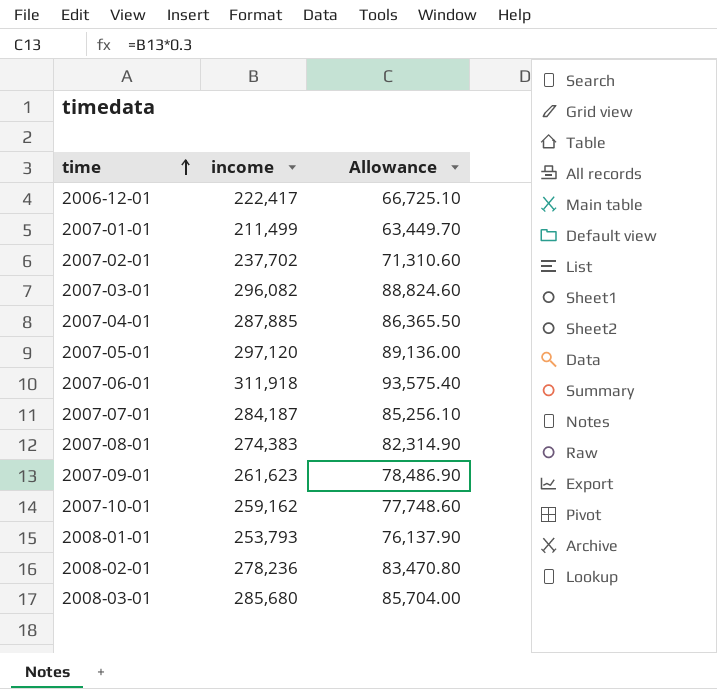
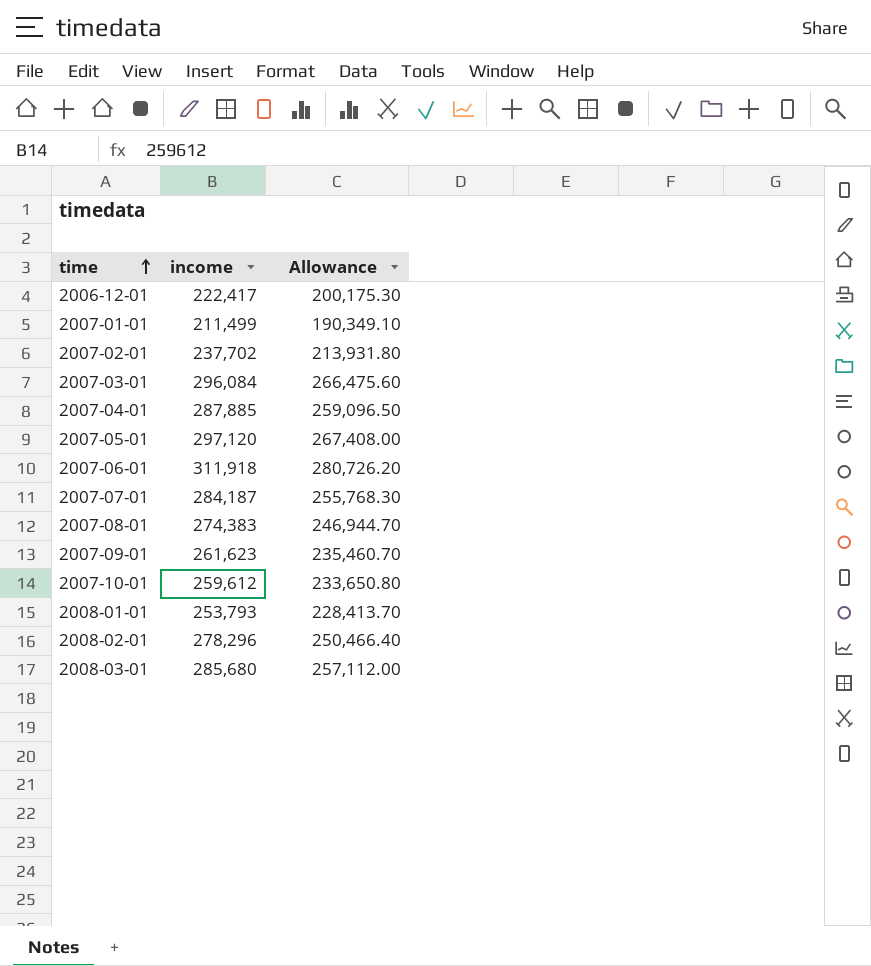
column Allowance | formula: [income] * 0.3 -> [income] * 0.9
2007-03-01 | income: 296,082 -> 296,084
2007-10-01 | income: 259,162 -> 259,612
2008-02-01 | income: 278,236 -> 278,296

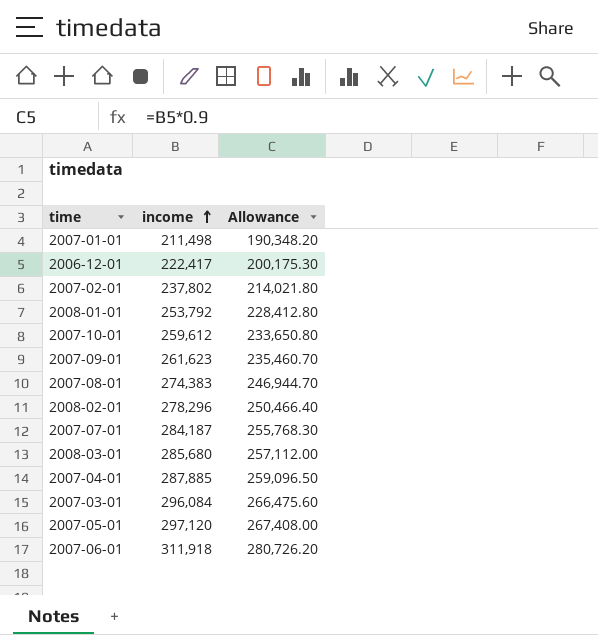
row order: time ascending -> income ascending
2007-01-01 | income: 211,499 -> 211,498
2007-01-01 | Allowance: 190,349.10 -> 190,348.20
2007-02-01 | income: 237,702 -> 237,802
2007-02-01 | Allowance: 213,931.80 -> 214,021.80
2008-01-01 | income: 253,793 -> 253,792
2008-01-01 | Allowance: 228,413.70 -> 228,412.80

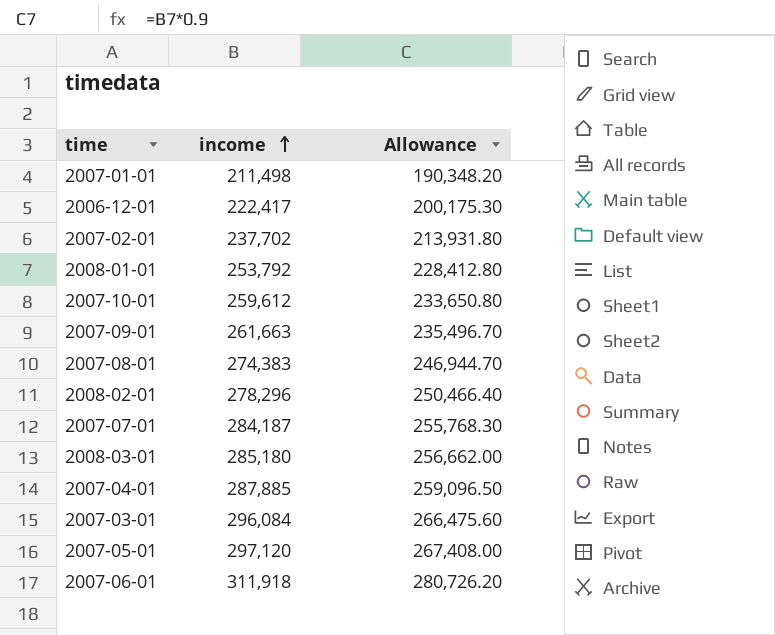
2007-02-01 | income: 237,802 -> 237,702
2007-02-01 | Allowance: 214,021.80 -> 213,931.80
2007-09-01 | income: 261,623 -> 261,663
2007-09-01 | Allowance: 235,460.70 -> 235,496.70
2008-03-01 | income: 285,680 -> 285,180
2008-03-01 | Allowance: 257,112.00 -> 256,662.00

